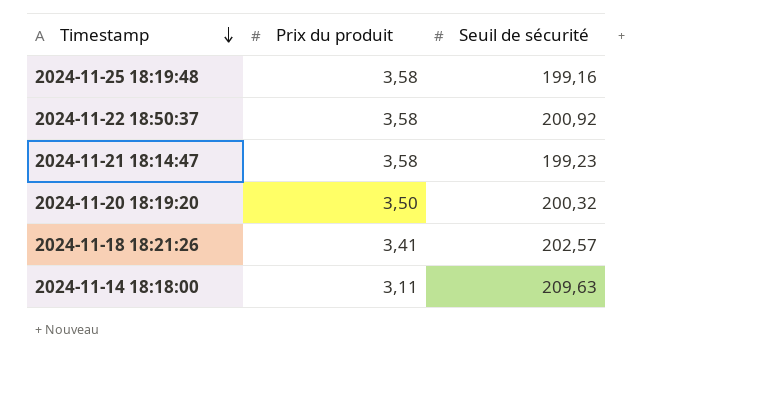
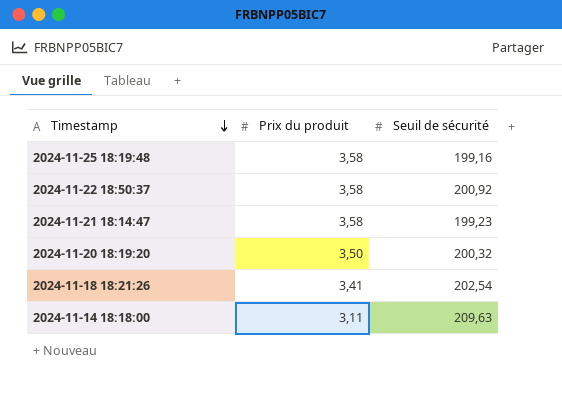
2024-11-18 18:21:26 | Seuil de sécurité: 202,57 -> 202,54

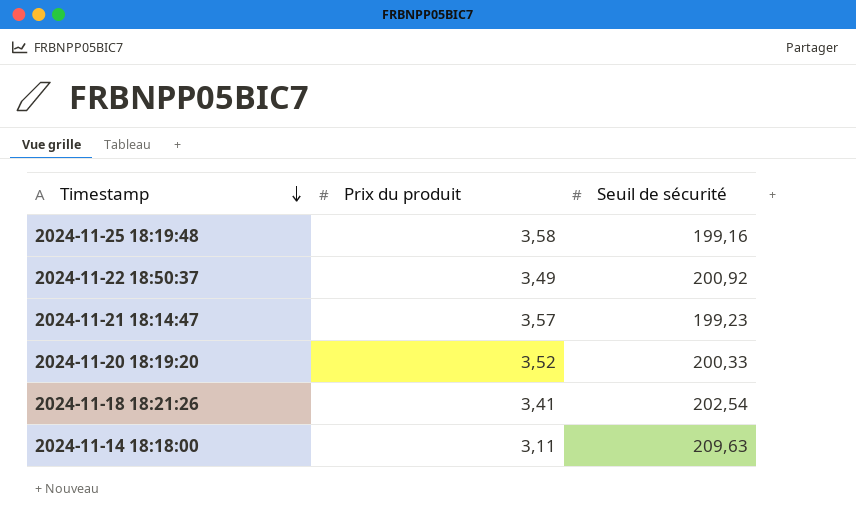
2024-11-22 18:50:37 | Prix du produit: 3,58 -> 3,49
2024-11-21 18:14:47 | Prix du produit: 3,58 -> 3,57
2024-11-20 18:19:20 | Prix du produit: 3,50 -> 3,52
2024-11-20 18:19:20 | Seuil de sécurité: 200,32 -> 200,33

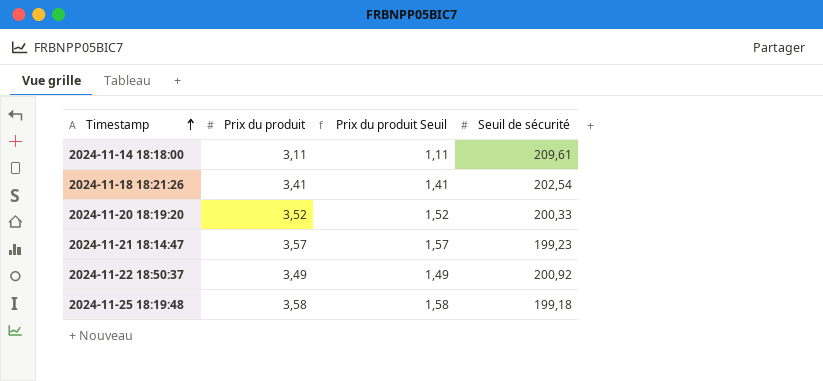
row order: Timestamp descending -> Timestamp ascending
column Prix du produit Seuil | formula: none -> [Prix du produit] - 2
2024-11-14 18:18:00 | Seuil de sécurité: 209,63 -> 209,61
2024-11-25 18:19:48 | Seuil de sécurité: 199,16 -> 199,18

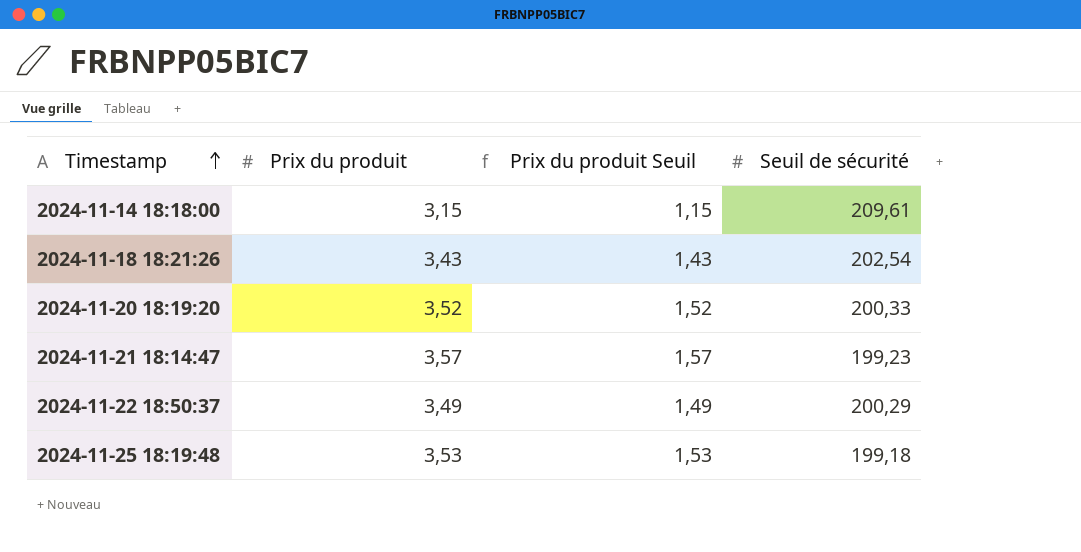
2024-11-14 18:18:00 | Prix du produit: 3,11 -> 3,15
2024-11-14 18:18:00 | Prix du produit Seuil: 1,11 -> 1,15
2024-11-18 18:21:26 | Prix du produit: 3,41 -> 3,43
2024-11-18 18:21:26 | Prix du produit Seuil: 1,41 -> 1,43
2024-11-22 18:50:37 | Seuil de sécurité: 200,92 -> 200,29
2024-11-25 18:19:48 | Prix du produit: 3,58 -> 3,53
2024-11-25 18:19:48 | Prix du produit Seuil: 1,58 -> 1,53

